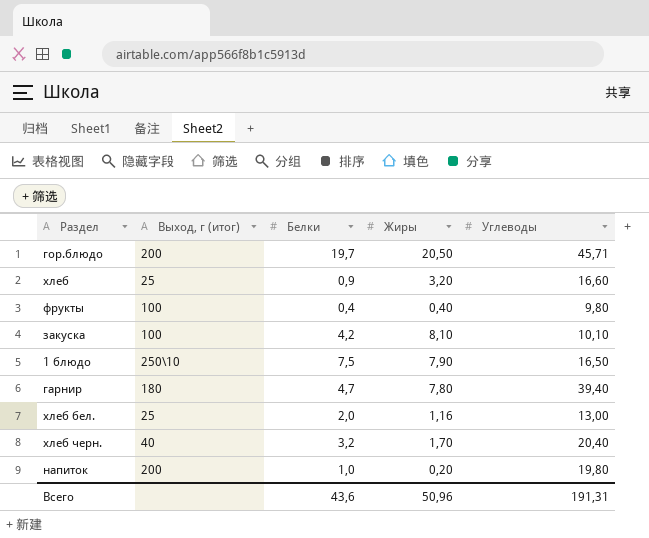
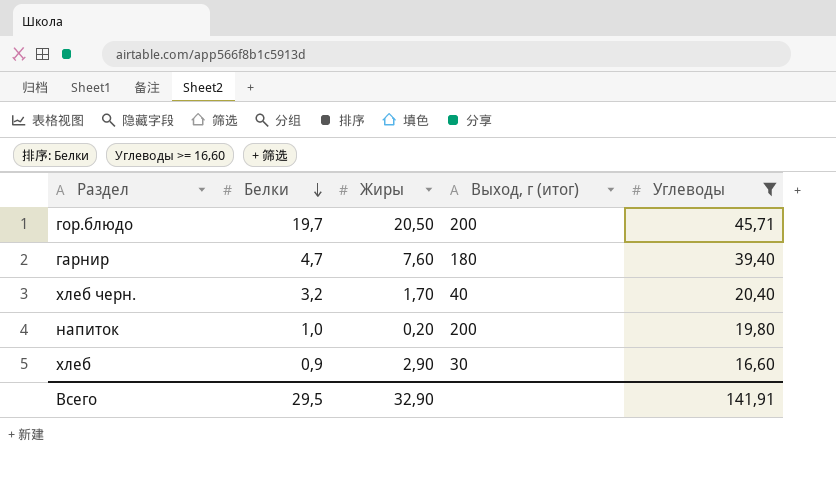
filter: none -> Углеводы >= 16,60
row order: none -> Белки descending
column Выход, г (итог) | position: 2 -> 4
гарнир | Жиры: 7,80 -> 7,60
хлеб | Жиры: 3,20 -> 2,90
хлеб | Выход, г (итог): 25 -> 30
Всего | Белки: 43,6 -> 29,5
Всего | Жиры: 50,96 -> 32,90
Всего | Углеводы: 191,31 -> 141,91

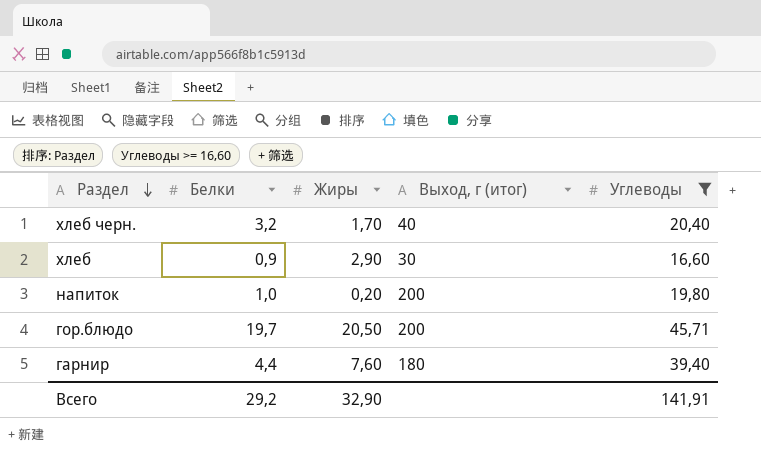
row order: Белки descending -> Раздел descending
гарнир | Белки: 4,7 -> 4,4
Всего | Белки: 29,5 -> 29,2

